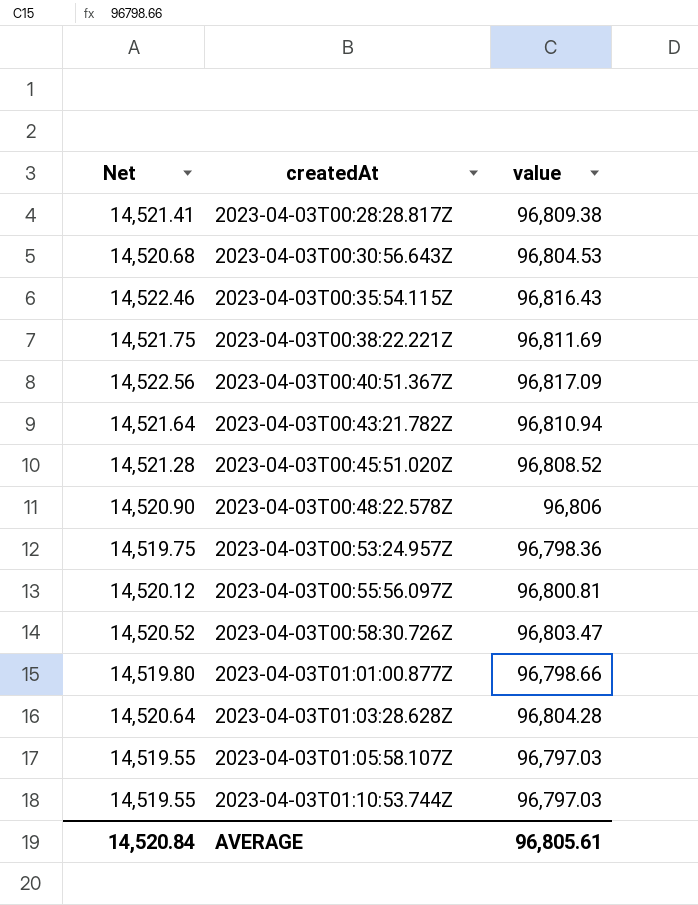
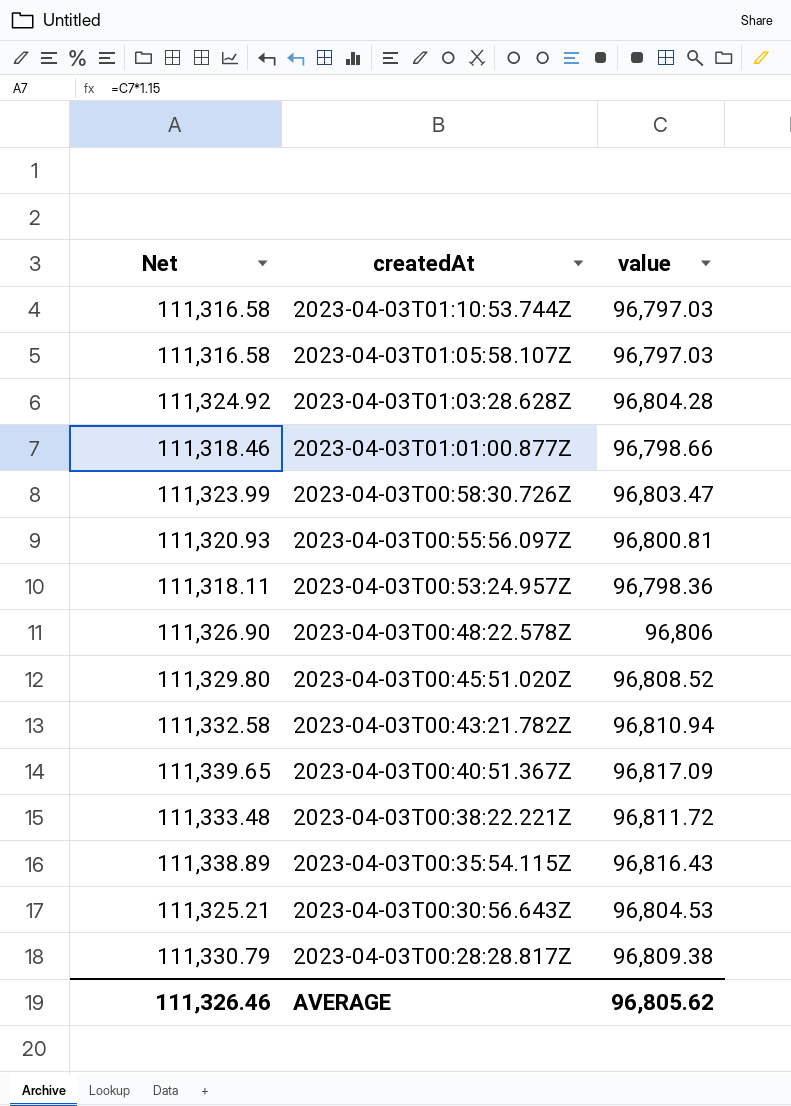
row order: createdAt ascending -> createdAt descending
column Net | formula: [value] * 0.15 -> [value] * 1.15
2023-04-03T00:38:22.221Z | value: 96,811.69 -> 96,811.72
AVERAGE | Net: 14,520.84 -> 111,326.46
AVERAGE | value: 96,805.61 -> 96,805.62

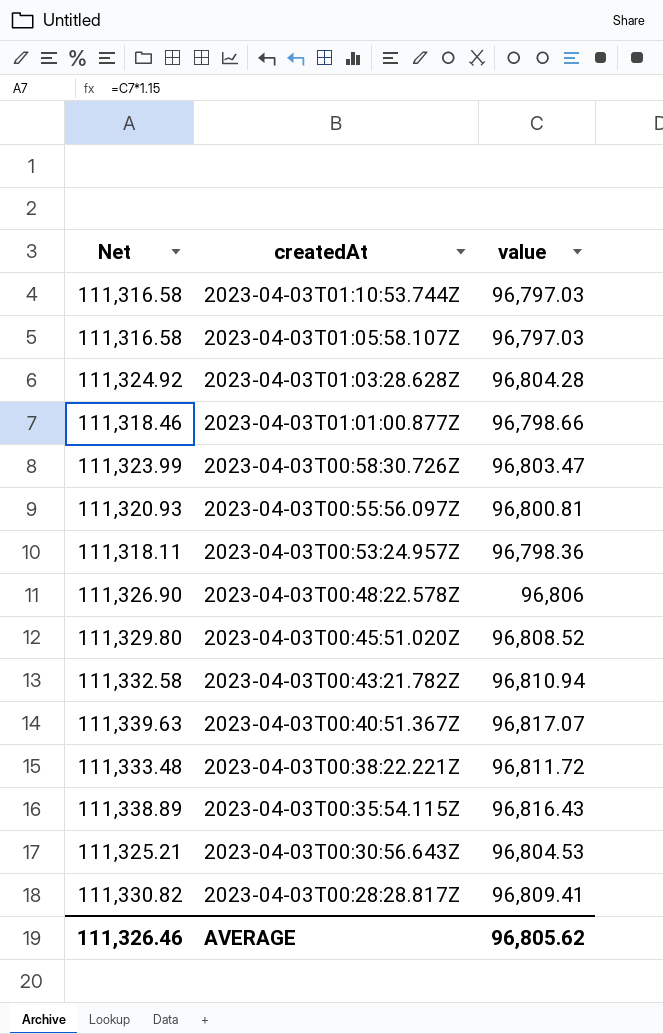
2023-04-03T00:40:51.367Z | Net: 111,339.65 -> 111,339.63
2023-04-03T00:40:51.367Z | value: 96,817.09 -> 96,817.07
2023-04-03T00:28:28.817Z | Net: 111,330.79 -> 111,330.82
2023-04-03T00:28:28.817Z | value: 96,809.38 -> 96,809.41

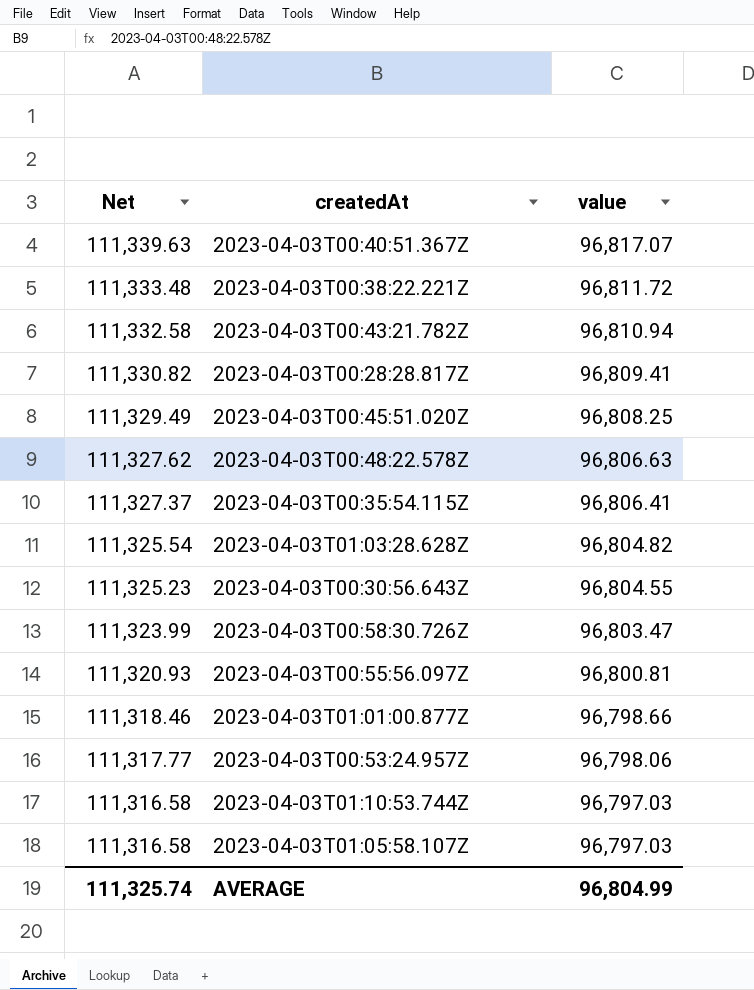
row order: createdAt descending -> Net descending
2023-04-03T00:45:51.020Z | Net: 111,329.80 -> 111,329.49
2023-04-03T00:45:51.020Z | value: 96,808.52 -> 96,808.25
2023-04-03T00:48:22.578Z | Net: 111,326.90 -> 111,327.62
2023-04-03T00:48:22.578Z | value: 96,806 -> 96,806.63
2023-04-03T00:35:54.115Z | Net: 111,338.89 -> 111,327.37
2023-04-03T00:35:54.115Z | value: 96,816.43 -> 96,806.41
2023-04-03T01:03:28.628Z | Net: 111,324.92 -> 111,325.54
2023-04-03T01:03:28.628Z | value: 96,804.28 -> 96,804.82
2023-04-03T00:30:56.643Z | Net: 111,325.21 -> 111,325.23
2023-04-03T00:30:56.643Z | value: 96,804.53 -> 96,804.55
2023-04-03T00:53:24.957Z | Net: 111,318.11 -> 111,317.77
2023-04-03T00:53:24.957Z | value: 96,798.36 -> 96,798.06
AVERAGE | Net: 111,326.46 -> 111,325.74
AVERAGE | value: 96,805.62 -> 96,804.99

